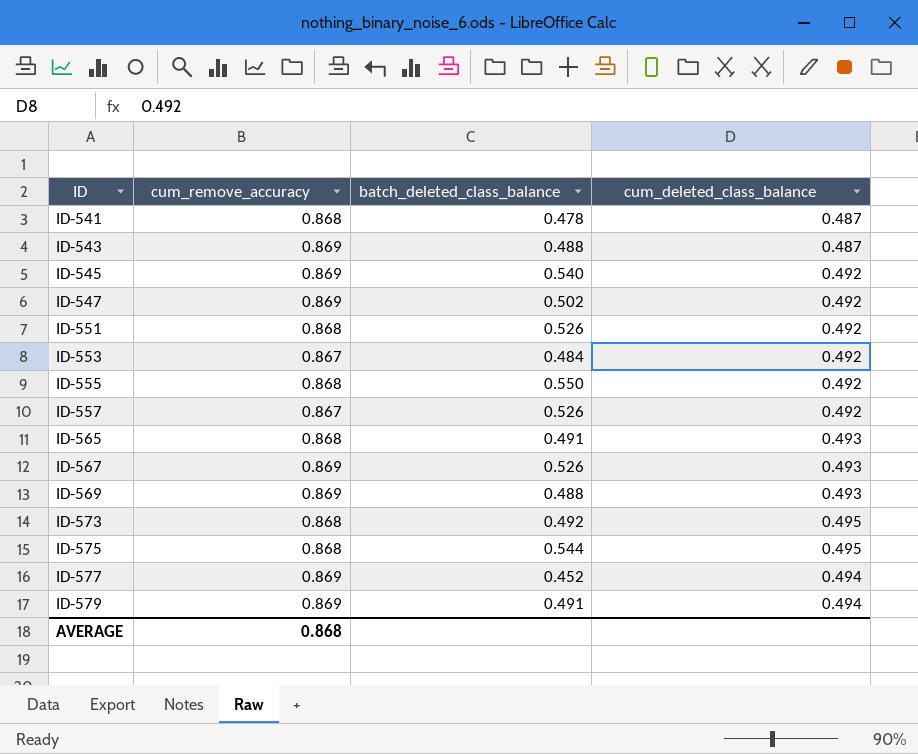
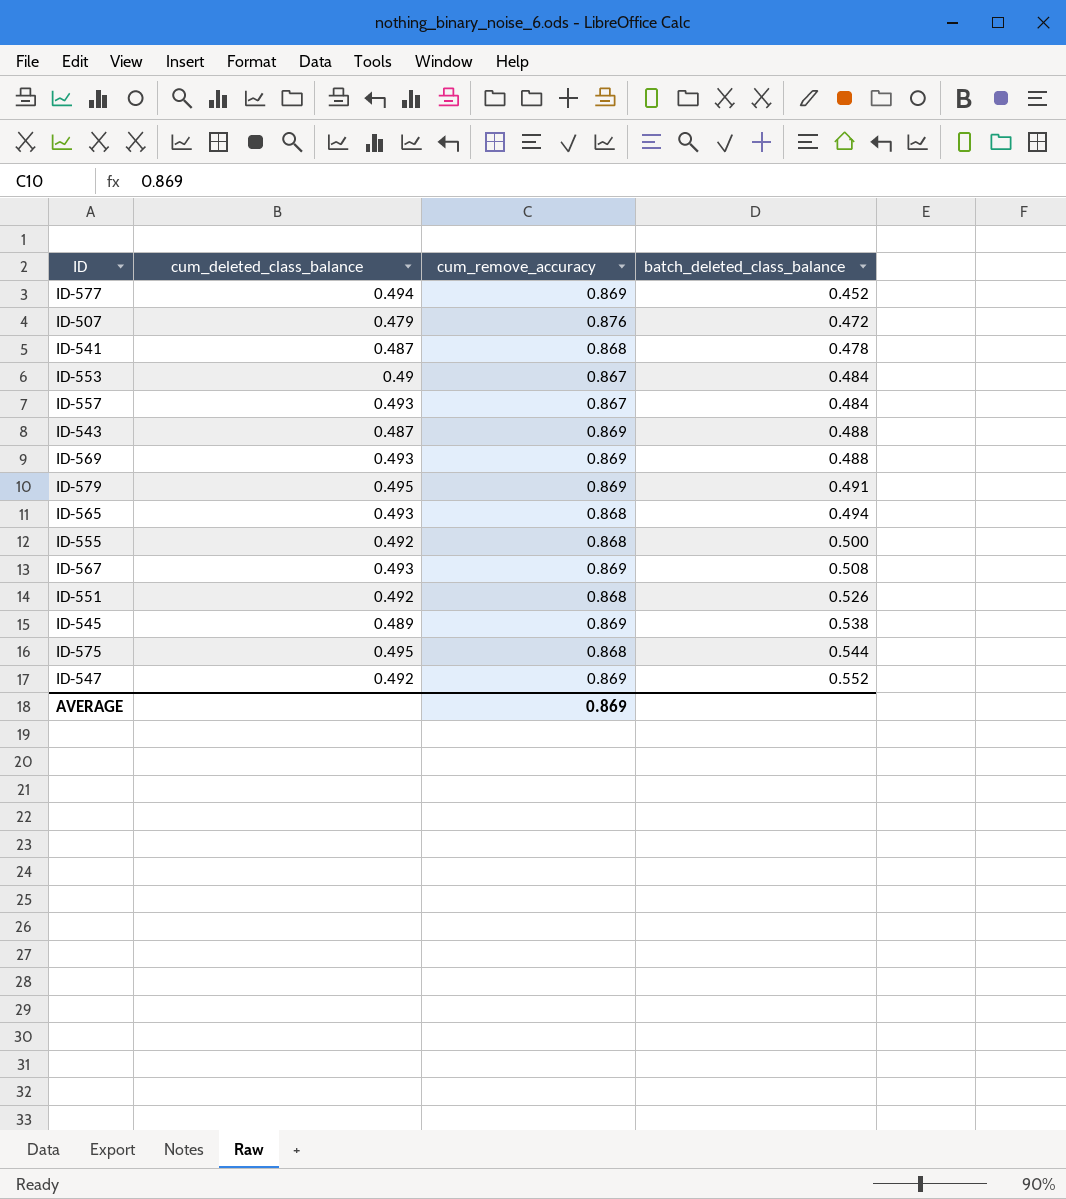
row order: ID ascending -> batch_deleted_class_balance ascending
column cum_deleted_class_balance | position: 4 -> 2
row ID-573: 0.868 | 0.492 | 0.495 -> none
row ID-507: none -> 0.479 | 0.876 | 0.472
ID-553 | cum_deleted_class_balance: 0.492 -> 0.49
ID-557 | cum_deleted_class_balance: 0.492 -> 0.493
ID-557 | batch_deleted_class_balance: 0.526 -> 0.484
ID-579 | cum_deleted_class_balance: 0.494 -> 0.495
ID-565 | batch_deleted_class_balance: 0.491 -> 0.494
ID-555 | batch_deleted_class_balance: 0.550 -> 0.500
ID-567 | batch_deleted_class_balance: 0.526 -> 0.508
ID-545 | cum_deleted_class_balance: 0.492 -> 0.489
ID-545 | batch_deleted_class_balance: 0.540 -> 0.538
ID-547 | batch_deleted_class_balance: 0.502 -> 0.552
AVERAGE | cum_remove_accuracy: 0.868 -> 0.869

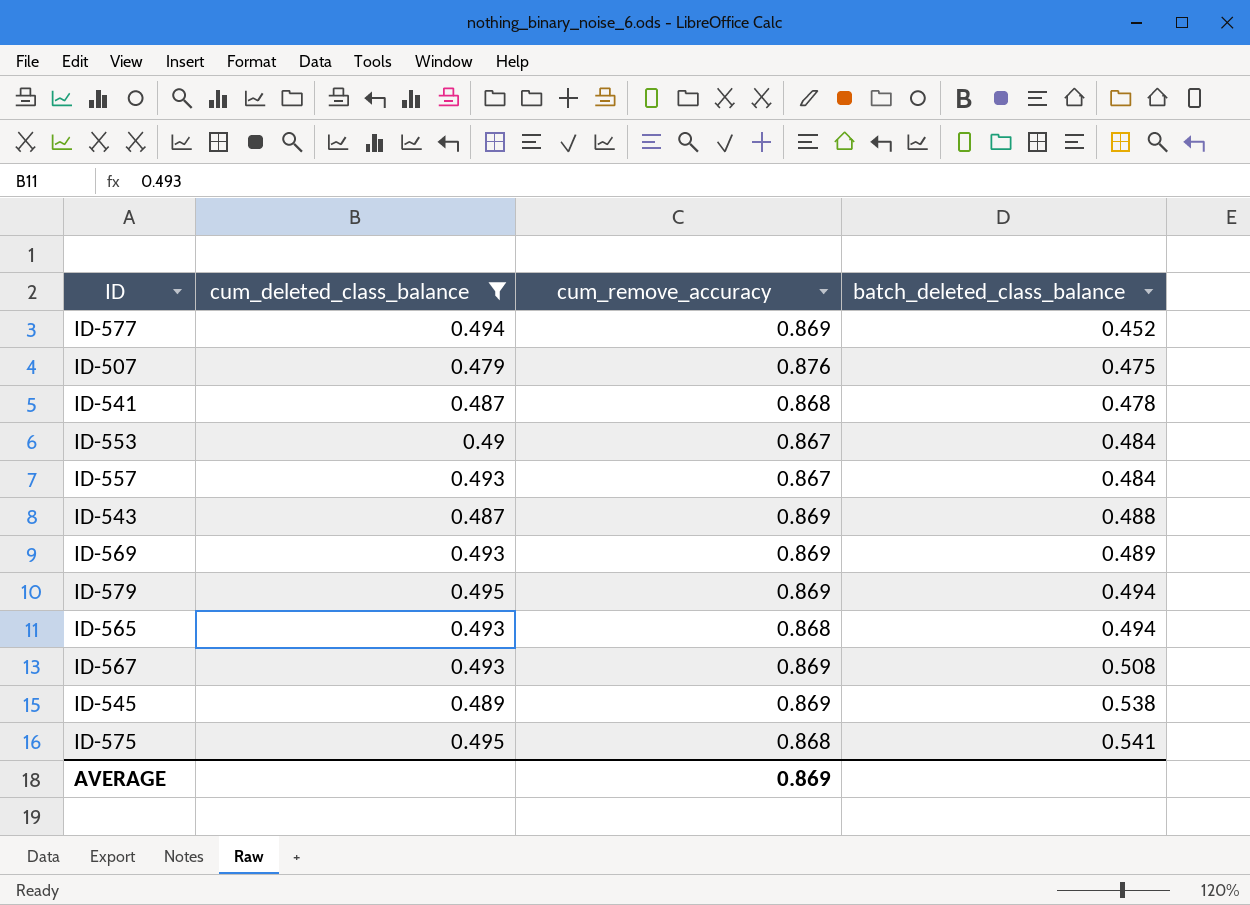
filter: none -> cum_deleted_class_balance != 0.492
ID-507 | batch_deleted_class_balance: 0.472 -> 0.475
ID-569 | batch_deleted_class_balance: 0.488 -> 0.489
ID-579 | batch_deleted_class_balance: 0.491 -> 0.494
ID-575 | batch_deleted_class_balance: 0.544 -> 0.541

